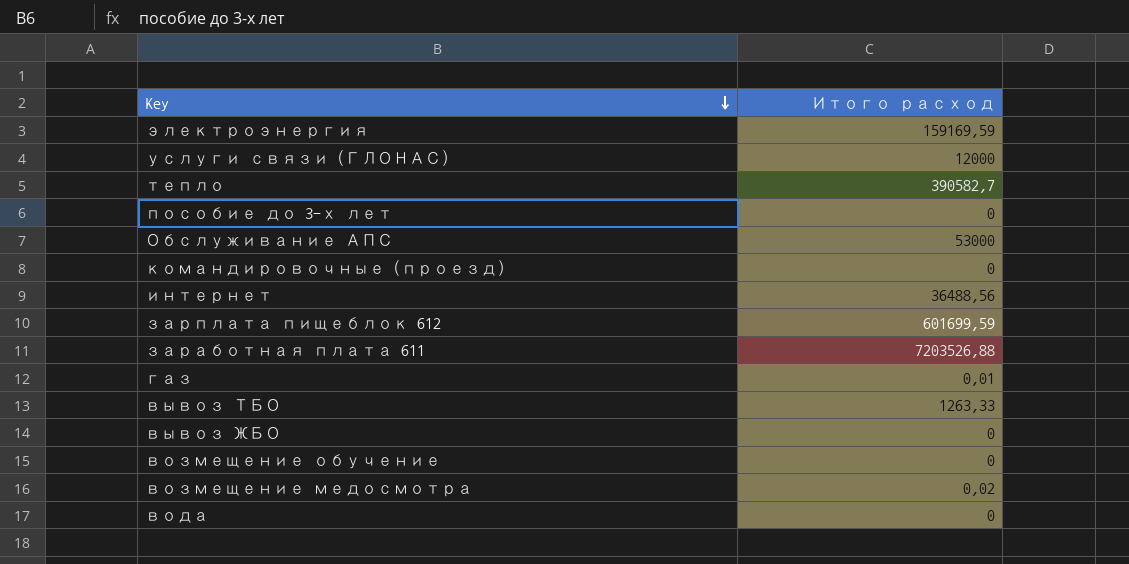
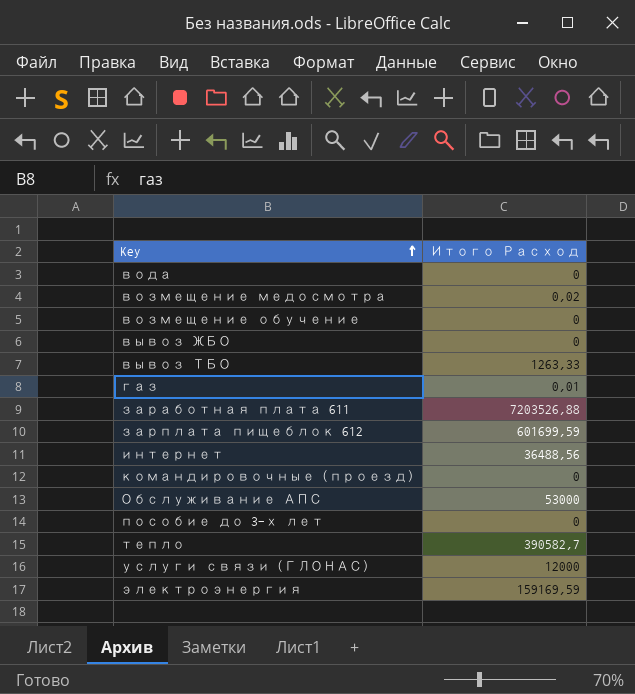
row order: Key descending -> Key ascending
column name: Итого расход -> Итого Расход

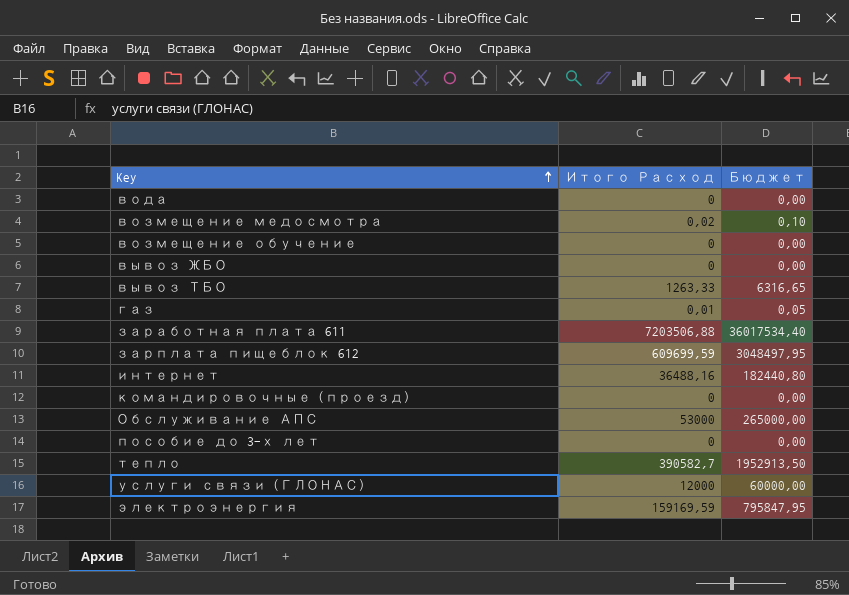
column Бюджет | formula: none -> [Итого Расход] * 5
заработная плата 611 | Итого Расход: 7203526,88 -> 7203506,88
зарплата пищеблок 612 | Итого Расход: 601699,59 -> 609699,59
интернет | Итого Расход: 36488,56 -> 36488,16

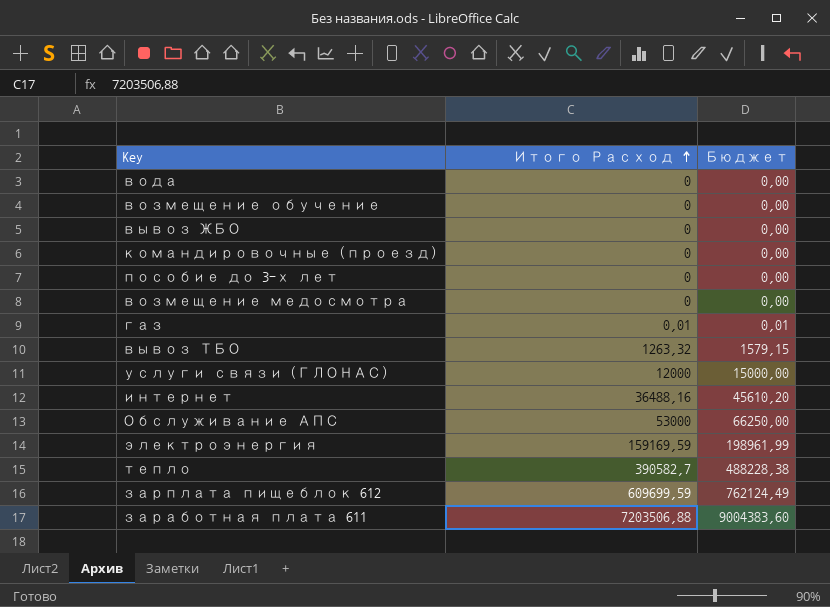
row order: Key ascending -> Итого Расход ascending
column Бюджет | formula: [Итого Расход] * 5 -> [Итого Расход] * 1,25
возмещение медосмотра | Итого Расход: 0,02 -> 0
вывоз ТБО | Итого Расход: 1263,33 -> 1263,32

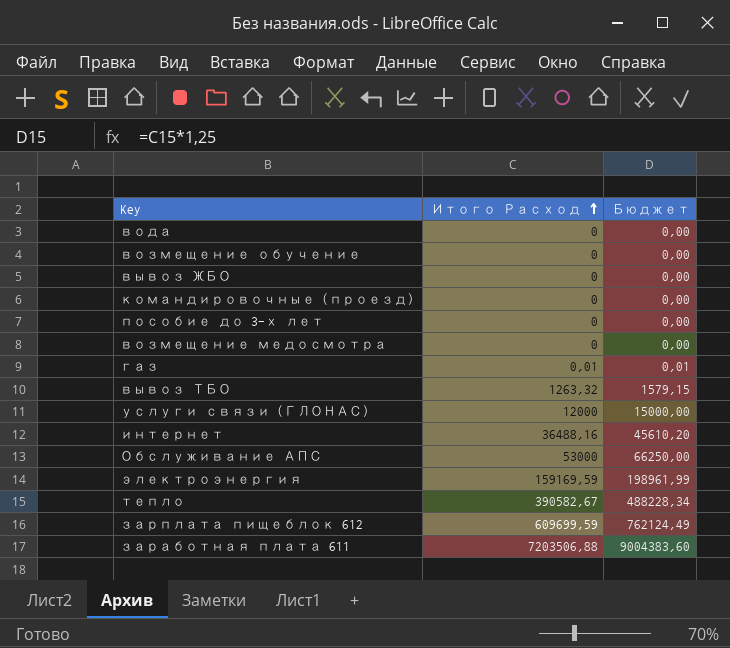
тепло | Итого Расход: 390582,7 -> 390582,67
тепло | Бюджет: 488228,38 -> 488228,34

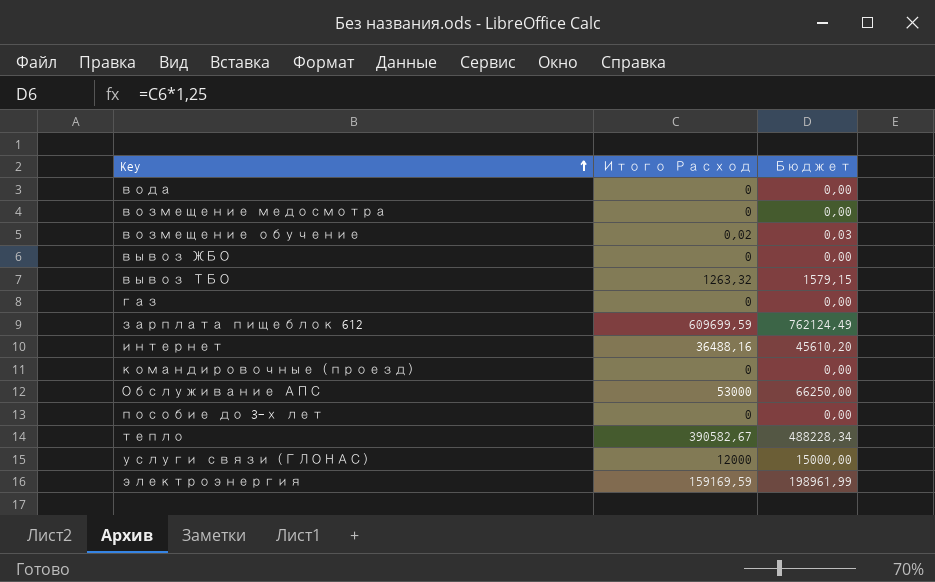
row order: Итого Расход ascending -> Key ascending
row заработная плата 611: 7203506,88 | 9004383,60 -> none
возмещение обучение | Итого Расход: 0 -> 0,02
возмещение обучение | Бюджет: 0,00 -> 0,03
газ | Итого Расход: 0,01 -> 0
газ | Бюджет: 0,01 -> 0,00

